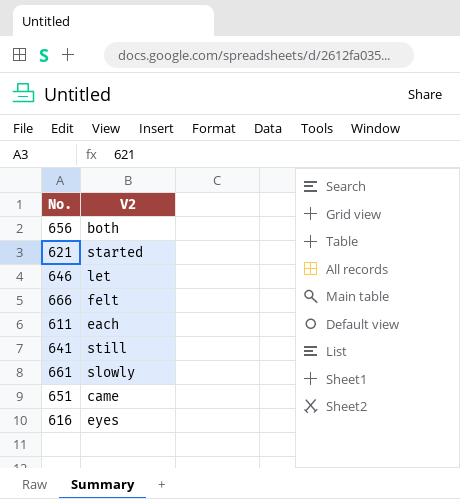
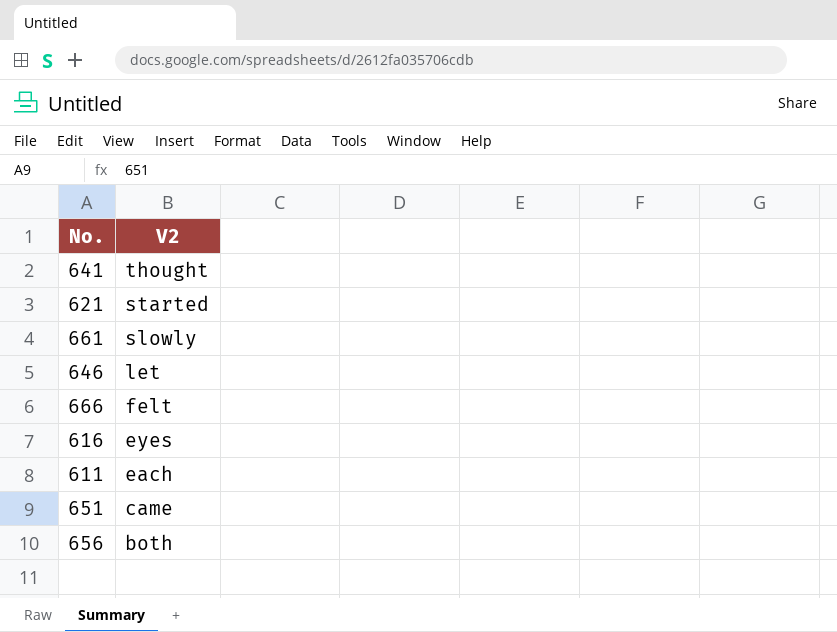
row order: none -> V2 descending
641 | V2: still -> thought

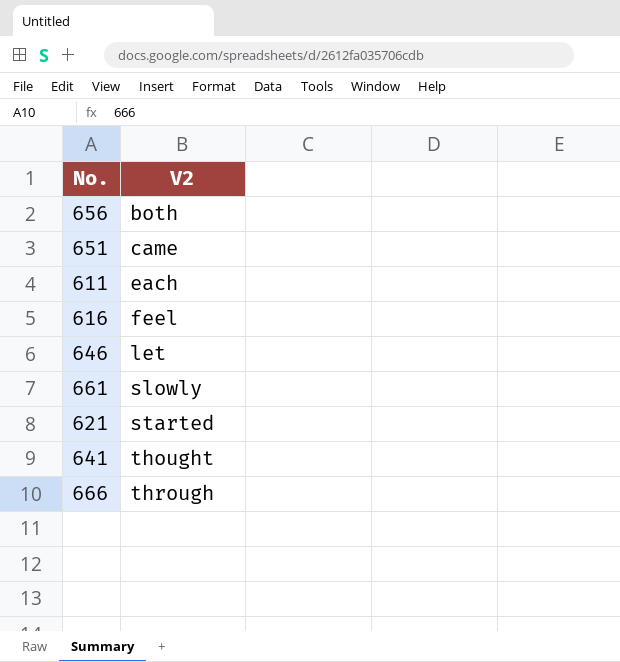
row order: V2 descending -> V2 ascending
616 | V2: eyes -> feel
666 | V2: felt -> through

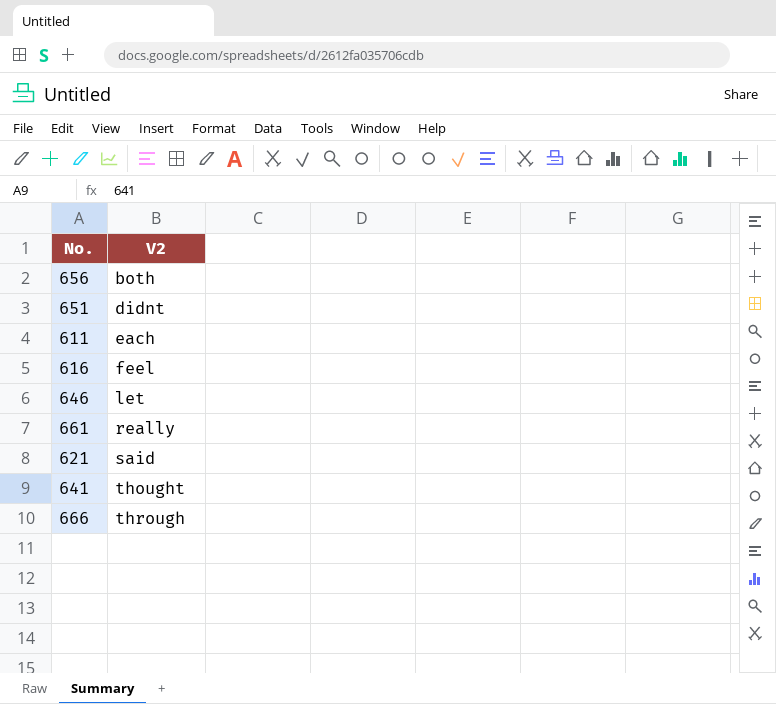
651 | V2: came -> didnt
661 | V2: slowly -> really
621 | V2: started -> said

